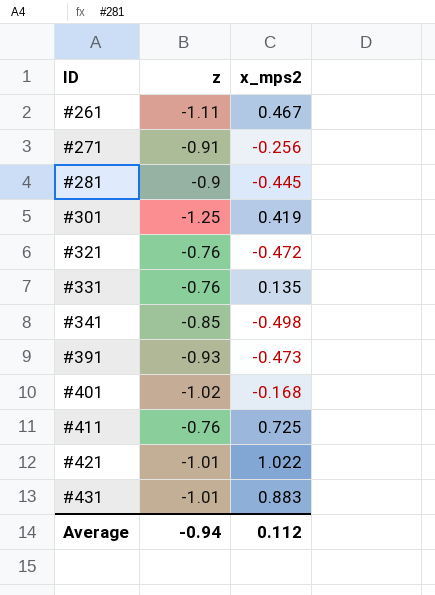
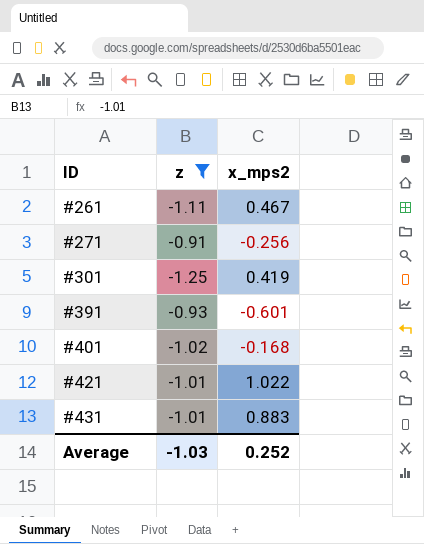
filter: none -> z <= -0.91
#391 | x_mps2: -0.473 -> -0.601
Average | z: -0.94 -> -1.03
Average | x_mps2: 0.112 -> 0.252

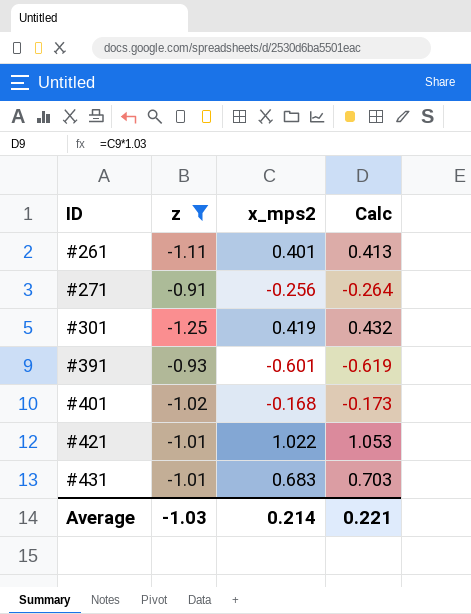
column Calc | formula: none -> [x_mps2] * 1.03
#261 | x_mps2: 0.467 -> 0.401
#431 | x_mps2: 0.883 -> 0.683
Average | x_mps2: 0.252 -> 0.214

